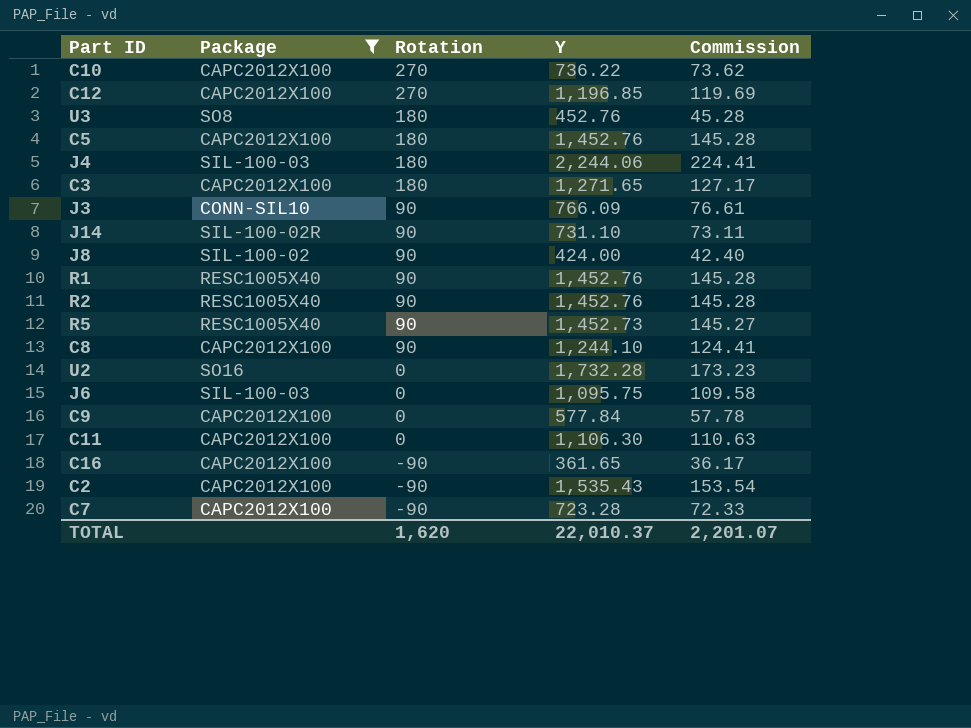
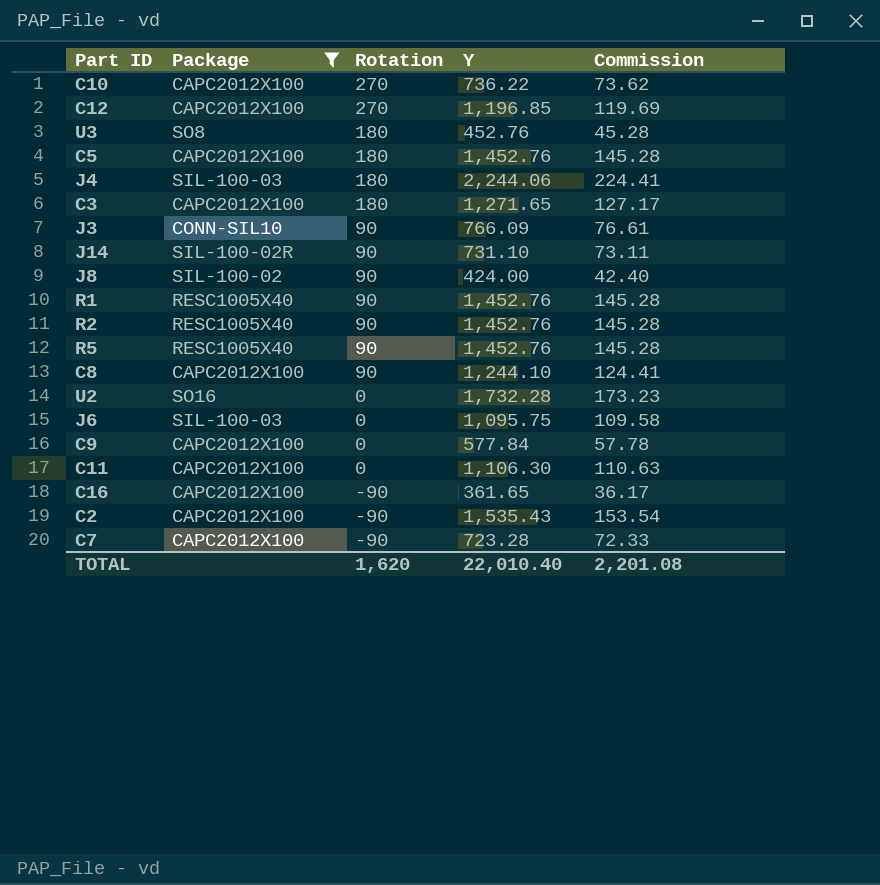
R5 | Y: 1,452.73 -> 1,452.76
R5 | Commission: 145.27 -> 145.28
TOTAL | Y: 22,010.37 -> 22,010.40
TOTAL | Commission: 2,201.07 -> 2,201.08

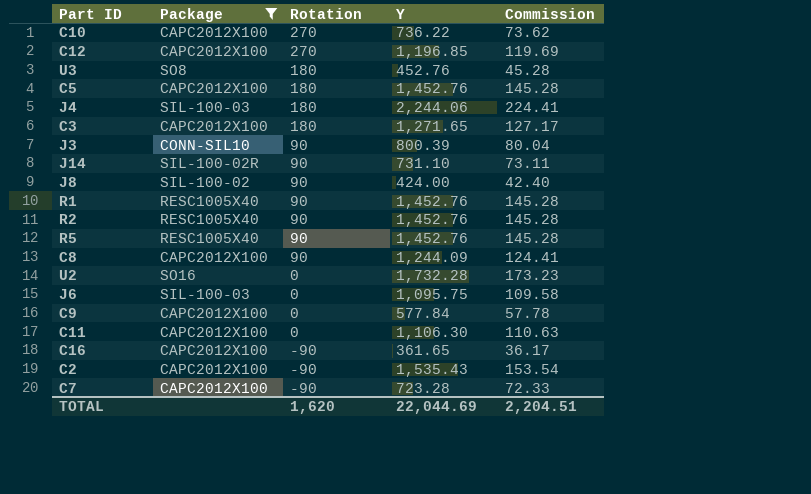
J3 | Y: 766.09 -> 800.39
J3 | Commission: 76.61 -> 80.04
C8 | Y: 1,244.10 -> 1,244.09
TOTAL | Y: 22,010.40 -> 22,044.69
TOTAL | Commission: 2,201.08 -> 2,204.51

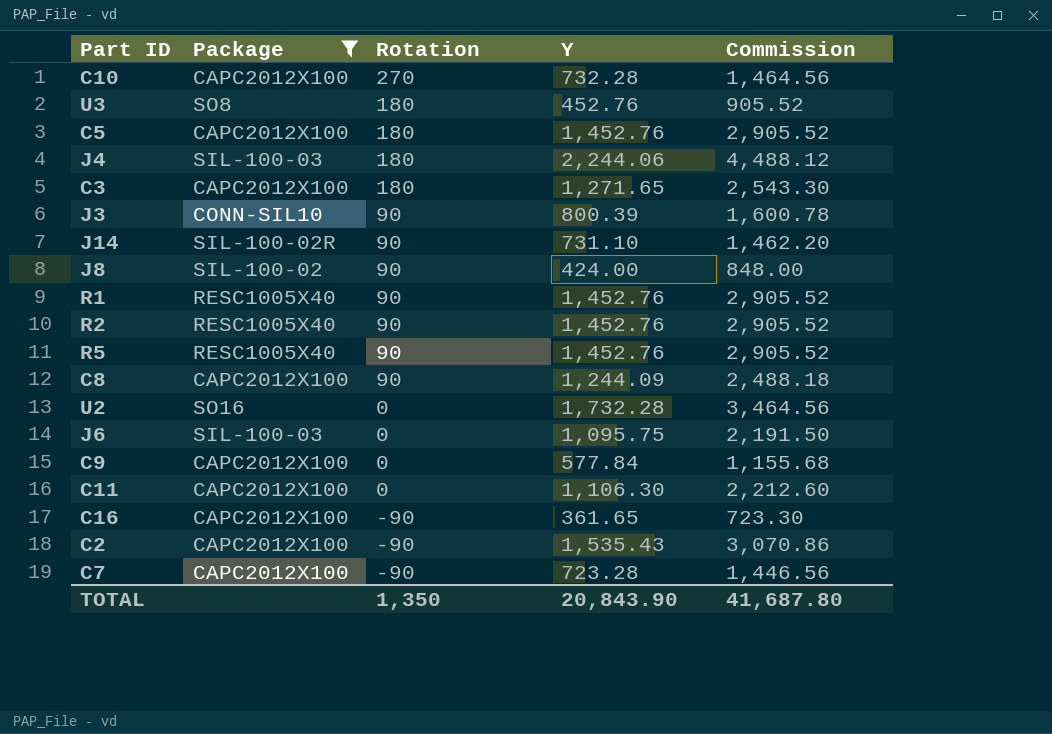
column Commission | formula: [Y] * 0.1 -> [Y] * 2
row C12: CAPC2012X100 | 270 | 1,196.85 | 119.69 -> none
C10 | Y: 736.22 -> 732.28
TOTAL | Rotation: 1,620 -> 1,350
TOTAL | Y: 22,044.69 -> 20,843.90
TOTAL | Commission: 2,204.51 -> 41,687.80

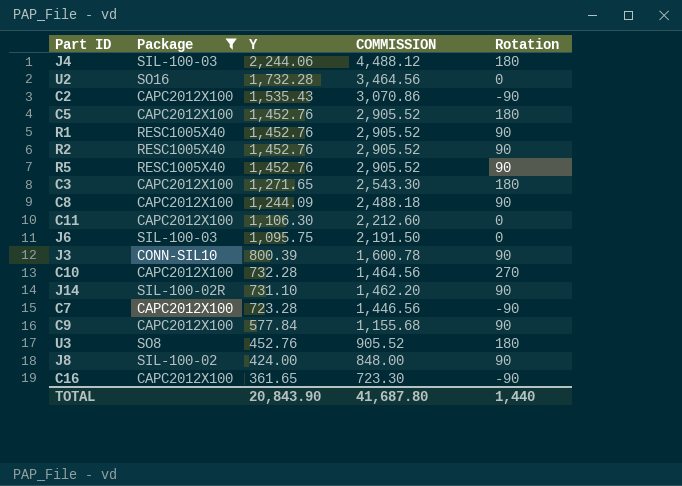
row order: Rotation descending -> Y descending
column name: Commission -> COMMISSION
column Rotation | position: 3 -> 5
C9 | Rotation: 0 -> 90
TOTAL | Rotation: 1,350 -> 1,440

